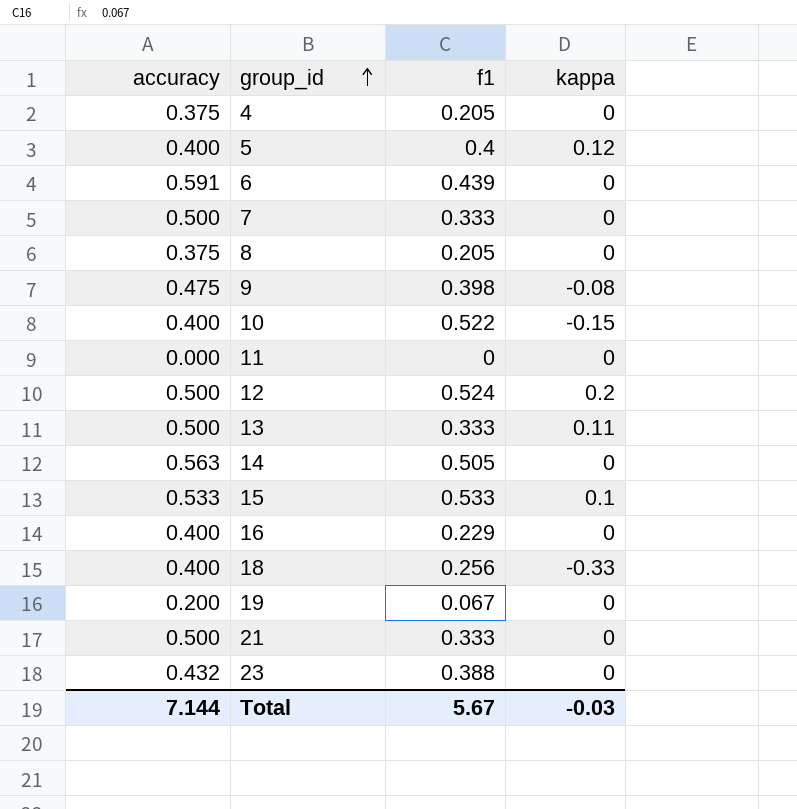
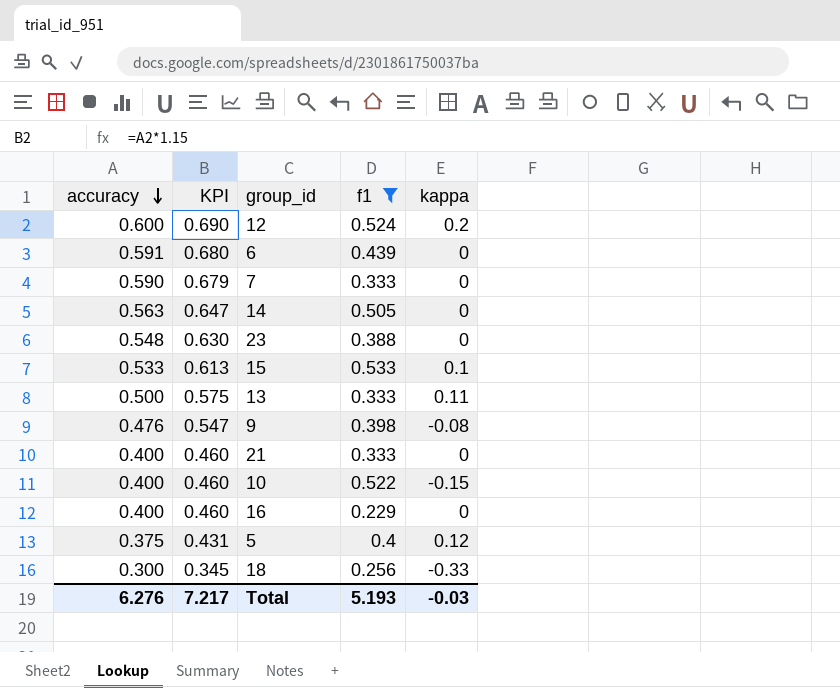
filter: none -> f1 >= 0.229
row order: group_id ascending -> accuracy descending
column KPI | formula: none -> [accuracy] * 1.15
12 | accuracy: 0.500 -> 0.600
7 | accuracy: 0.500 -> 0.590
23 | accuracy: 0.432 -> 0.548
9 | accuracy: 0.475 -> 0.476
21 | accuracy: 0.500 -> 0.400
5 | accuracy: 0.400 -> 0.375
18 | accuracy: 0.400 -> 0.300
Total | accuracy: 7.144 -> 6.276
Total | f1: 5.67 -> 5.193

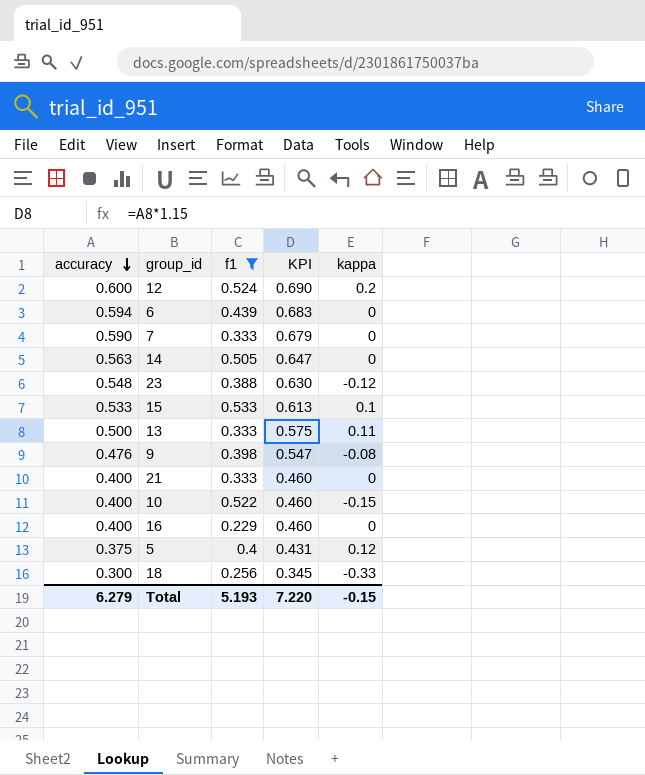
column KPI | position: 2 -> 4
6 | accuracy: 0.591 -> 0.594
6 | KPI: 0.680 -> 0.683
23 | kappa: 0 -> -0.12
Total | accuracy: 6.276 -> 6.279
Total | KPI: 7.217 -> 7.220
Total | kappa: -0.03 -> -0.15

